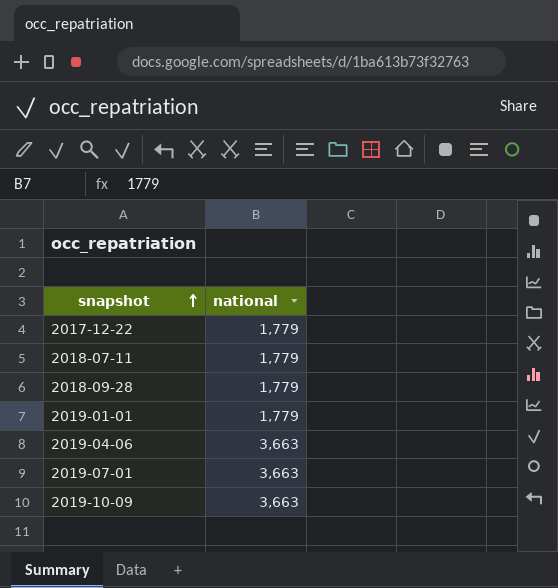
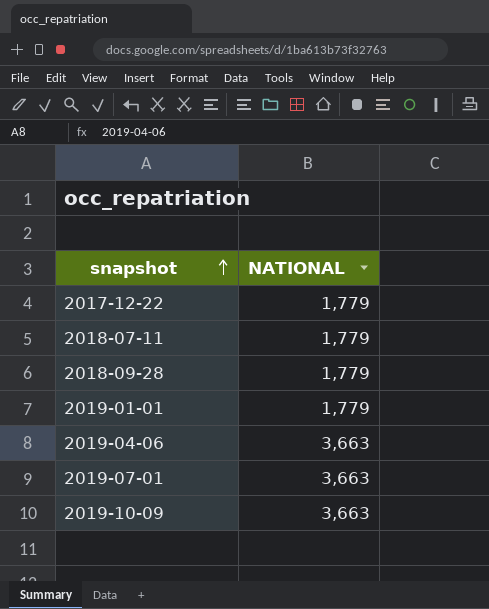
column name: national -> NATIONAL

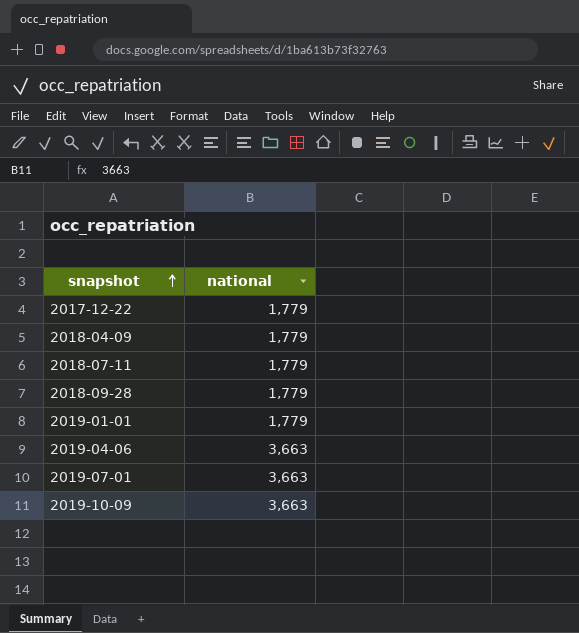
column name: NATIONAL -> national
row 2018-04-09: none -> 1,779

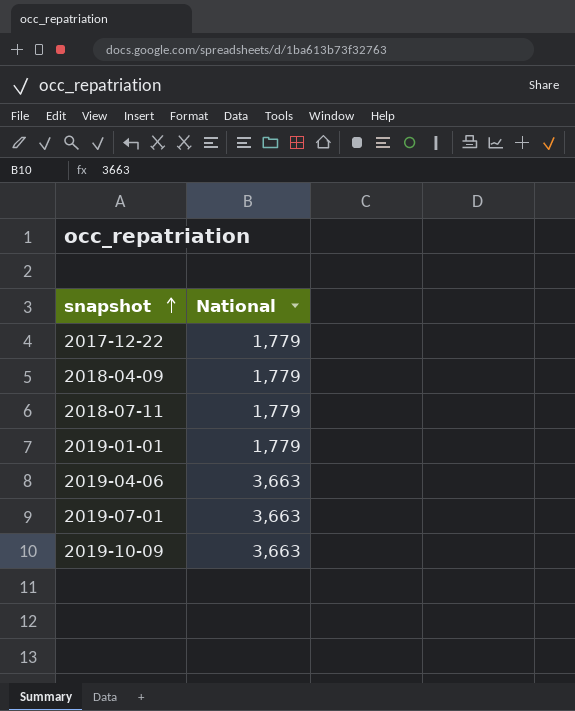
column name: national -> National
row 2018-09-28: 1,779 -> none

